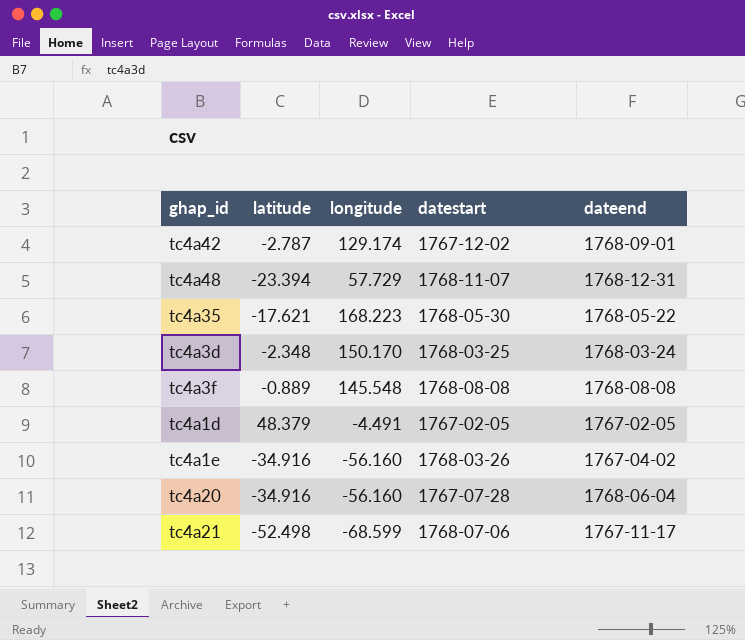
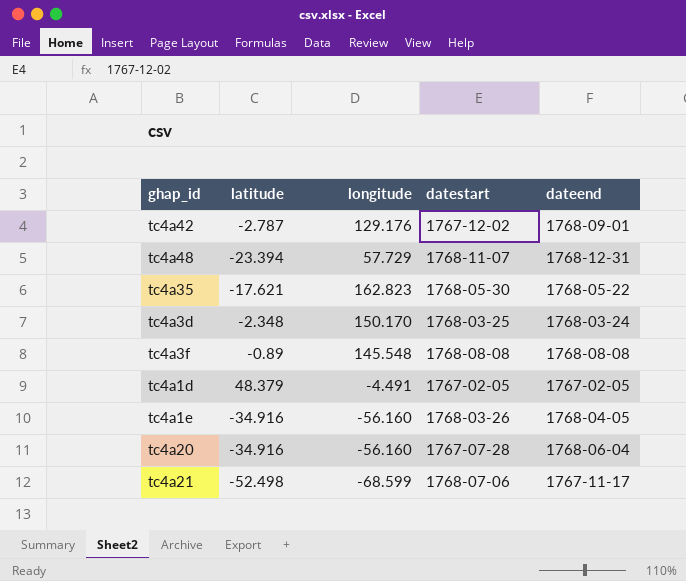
tc4a42 | longitude: 129.174 -> 129.176
tc4a35 | longitude: 168.223 -> 162.823
tc4a3f | latitude: -0.889 -> -0.89
tc4a1e | dateend: 1767-04-02 -> 1768-04-05

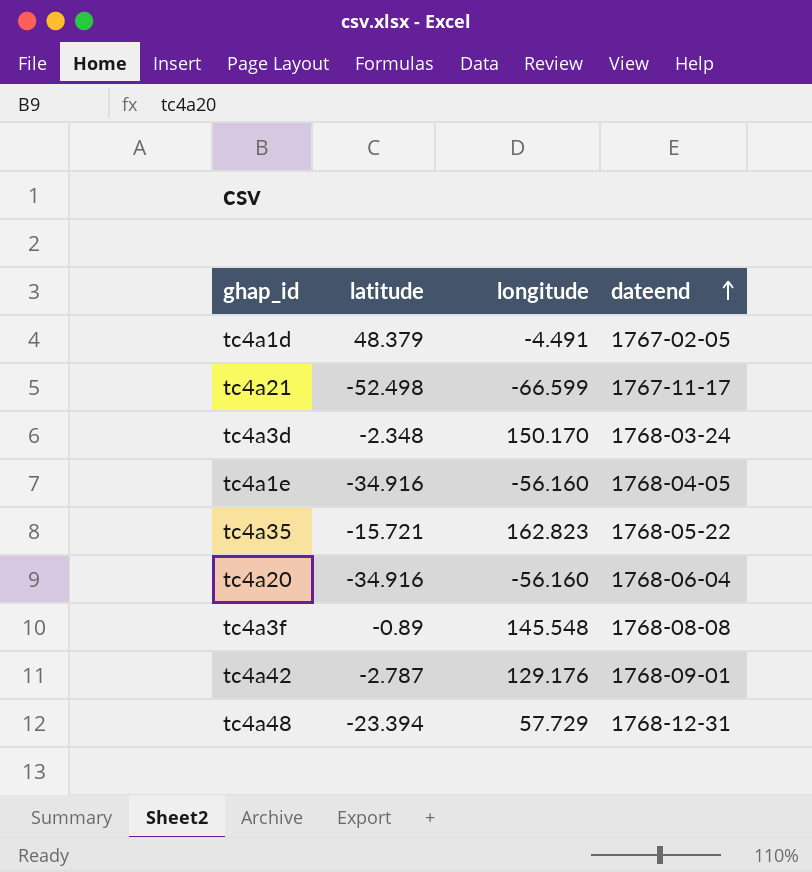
row order: none -> dateend ascending
column datestart | position: 4 -> none
tc4a21 | longitude: -68.599 -> -66.599
tc4a35 | latitude: -17.621 -> -15.721

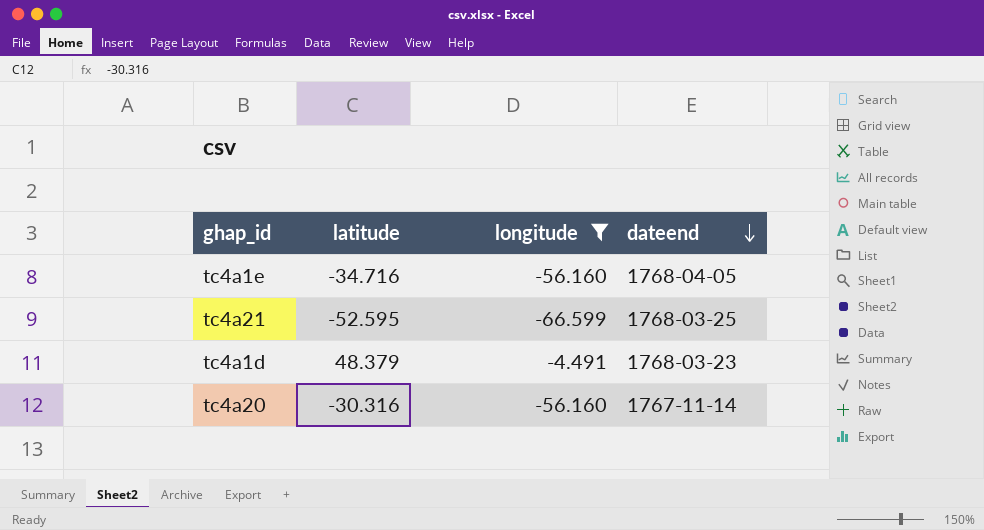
filter: none -> longitude <= -4.491
row order: dateend ascending -> dateend descending
tc4a1e | latitude: -34.916 -> -34.716
tc4a21 | latitude: -52.498 -> -52.595
tc4a21 | dateend: 1767-11-17 -> 1768-03-25
tc4a1d | dateend: 1767-02-05 -> 1768-03-23
tc4a20 | latitude: -34.916 -> -30.316
tc4a20 | dateend: 1768-06-04 -> 1767-11-14

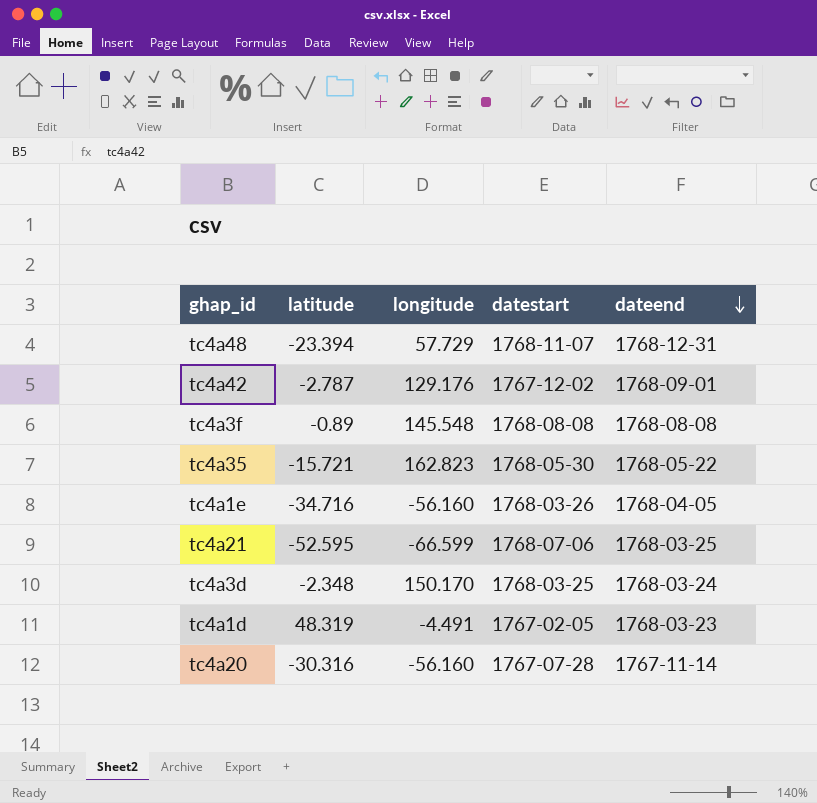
filter: longitude <= -4.491 -> none
column datestart | position: none -> 4
tc4a1d | latitude: 48.379 -> 48.319

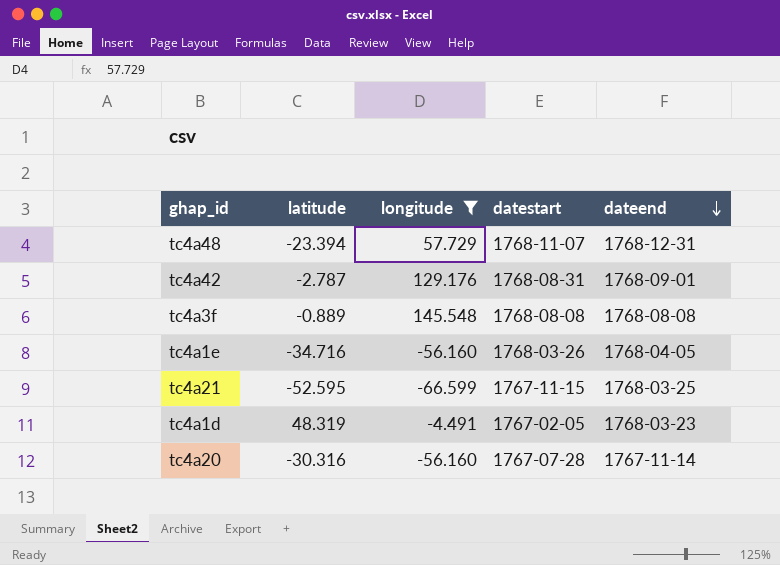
filter: none -> longitude <= 145.548
tc4a42 | datestart: 1767-12-02 -> 1768-08-31
tc4a3f | latitude: -0.89 -> -0.889
tc4a21 | datestart: 1768-07-06 -> 1767-11-15

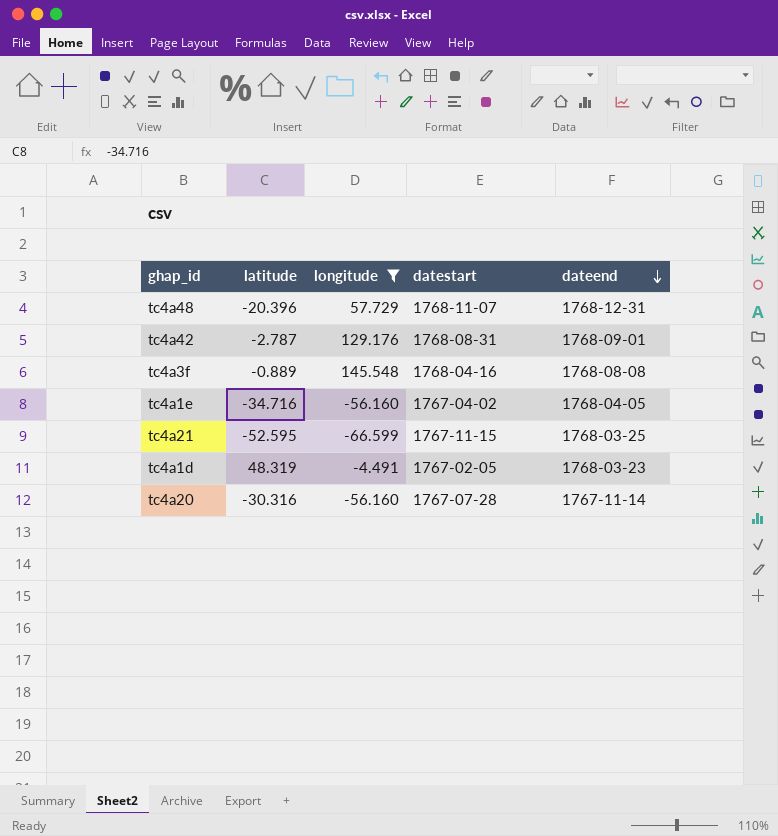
tc4a48 | latitude: -23.394 -> -20.396
tc4a3f | datestart: 1768-08-08 -> 1768-04-16
tc4a1e | datestart: 1768-03-26 -> 1767-04-02

